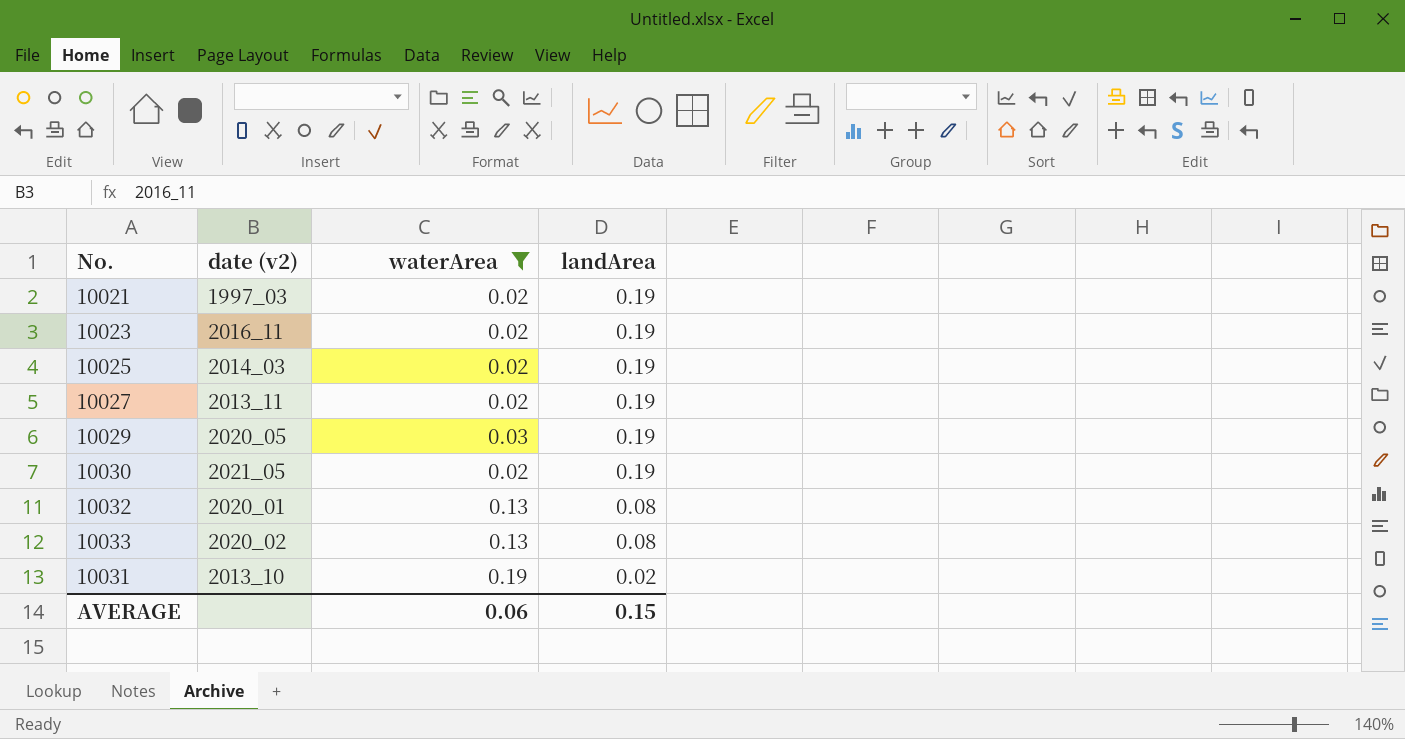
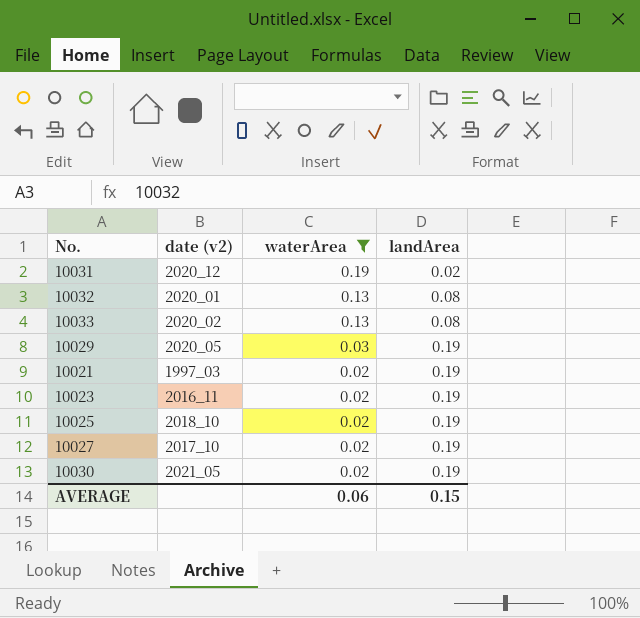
row order: landArea descending -> waterArea descending
10031 | date (v2): 2013_10 -> 2020_12
10025 | date (v2): 2014_03 -> 2018_10
10027 | date (v2): 2013_11 -> 2017_10

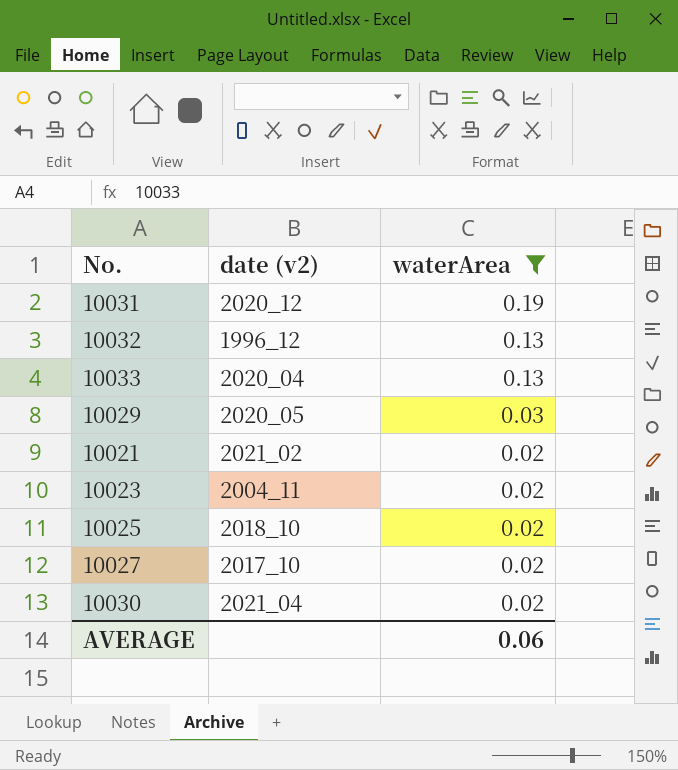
column landArea | position: 4 -> none
10032 | date (v2): 2020_01 -> 1996_12
10033 | date (v2): 2020_02 -> 2020_04
10021 | date (v2): 1997_03 -> 2021_02
10023 | date (v2): 2016_11 -> 2004_11
10030 | date (v2): 2021_05 -> 2021_04

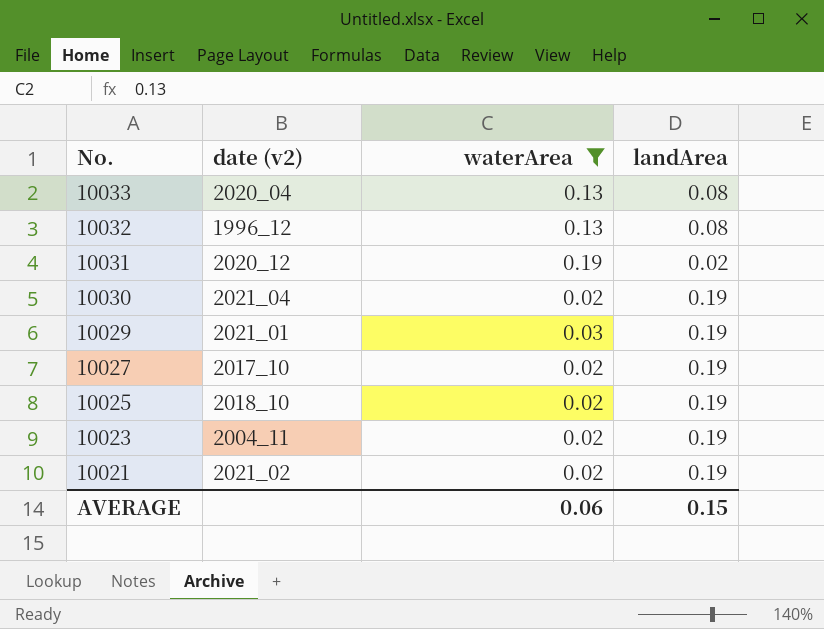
row order: waterArea descending -> No. descending
column landArea | position: none -> 4
10029 | date (v2): 2020_05 -> 2021_01

